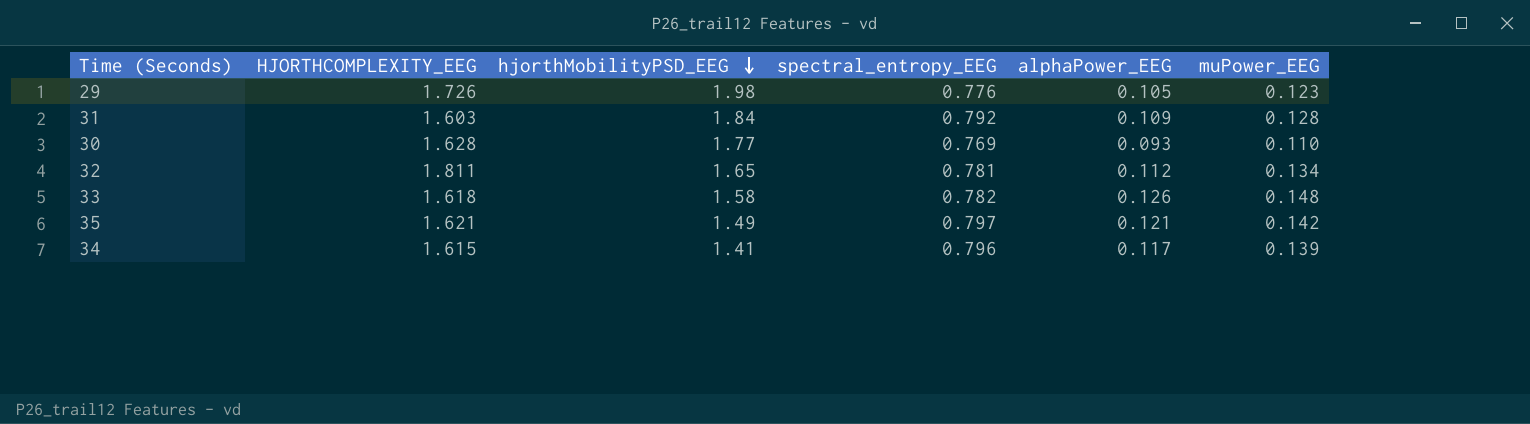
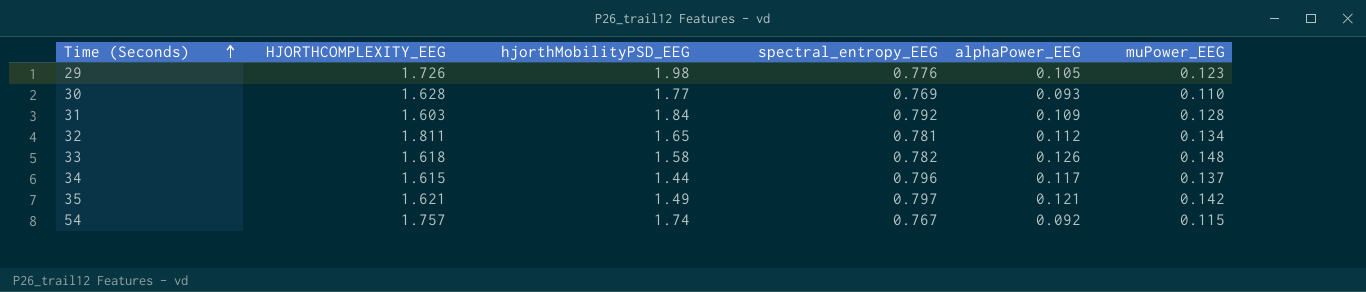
row order: hjorthMobilityPSD_EEG descending -> Time (Seconds) ascending
34 | hjorthMobilityPSD_EEG: 1.41 -> 1.44
34 | muPower_EEG: 0.139 -> 0.137
row 54: none -> 1.757 | 1.74 | 0.767 | 0.092 | 0.115

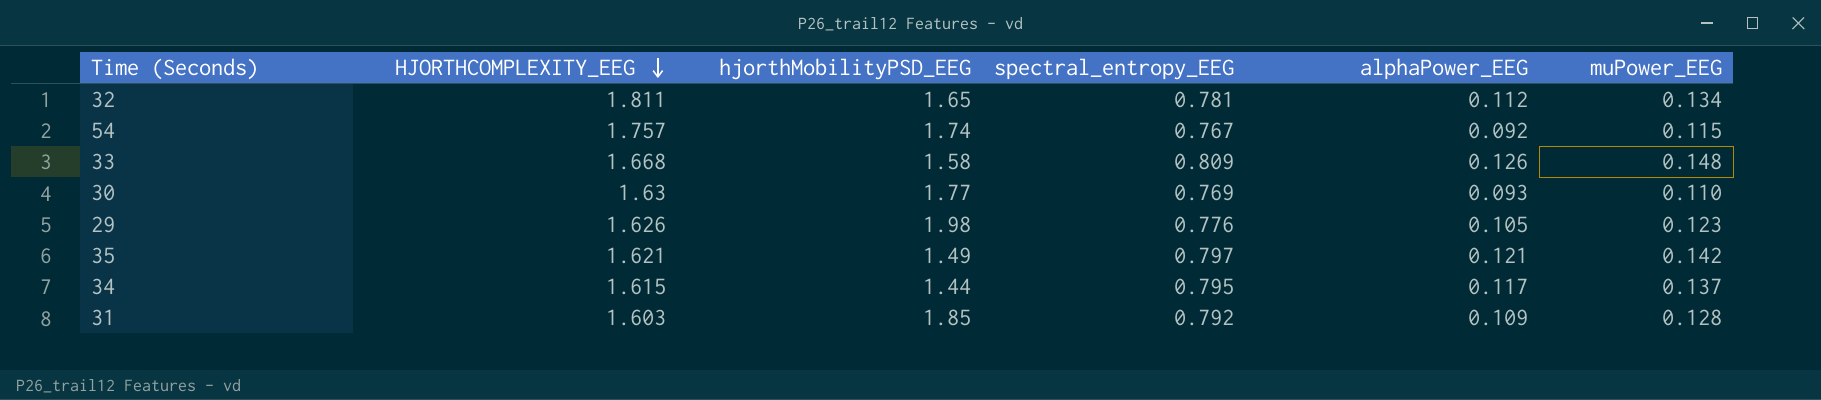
row order: Time (Seconds) ascending -> HJORTHCOMPLEXITY_EEG descending
33 | HJORTHCOMPLEXITY_EEG: 1.618 -> 1.668
33 | spectral_entropy_EEG: 0.782 -> 0.809
30 | HJORTHCOMPLEXITY_EEG: 1.628 -> 1.63
29 | HJORTHCOMPLEXITY_EEG: 1.726 -> 1.626
34 | spectral_entropy_EEG: 0.796 -> 0.795
31 | hjorthMobilityPSD_EEG: 1.84 -> 1.85

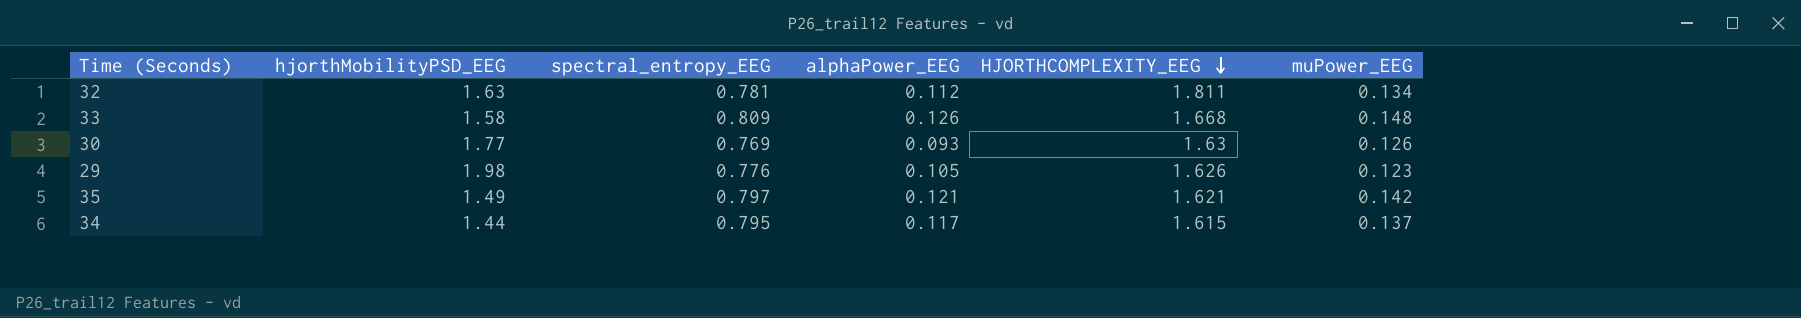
column HJORTHCOMPLEXITY_EEG | position: 2 -> 5
row 54: 1.757 | 1.74 | 0.767 | 0.092 | 0.115 -> none
row 31: 1.603 | 1.85 | 0.792 | 0.109 | 0.128 -> none
32 | hjorthMobilityPSD_EEG: 1.65 -> 1.63
30 | muPower_EEG: 0.110 -> 0.126

